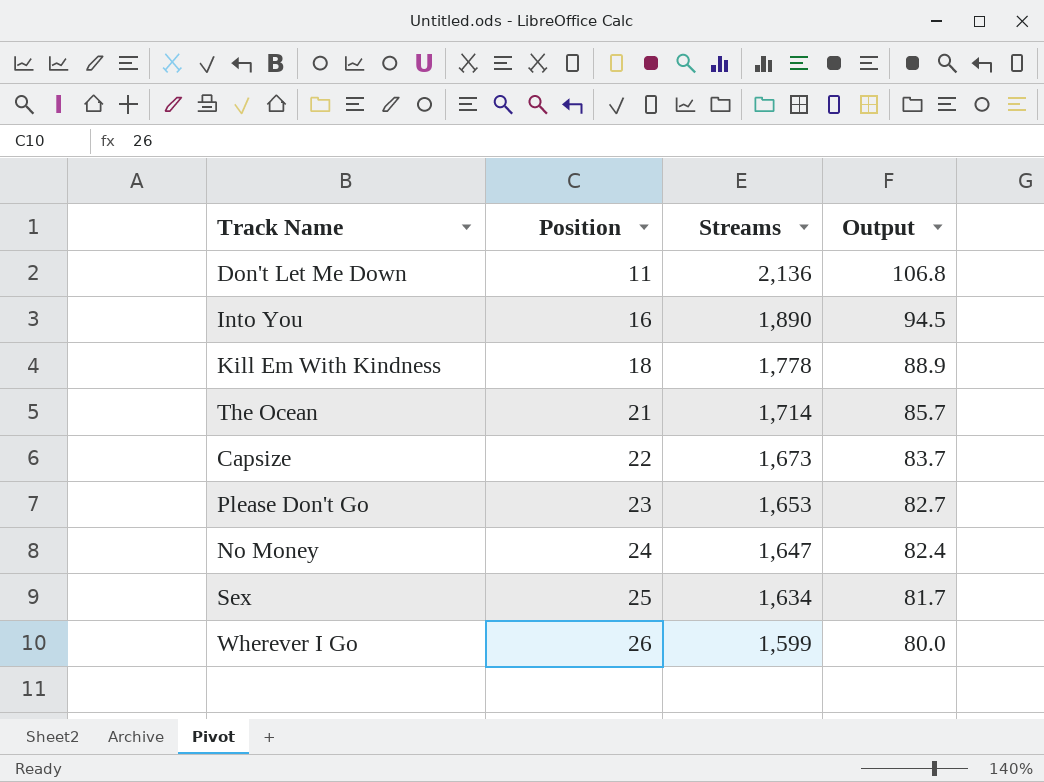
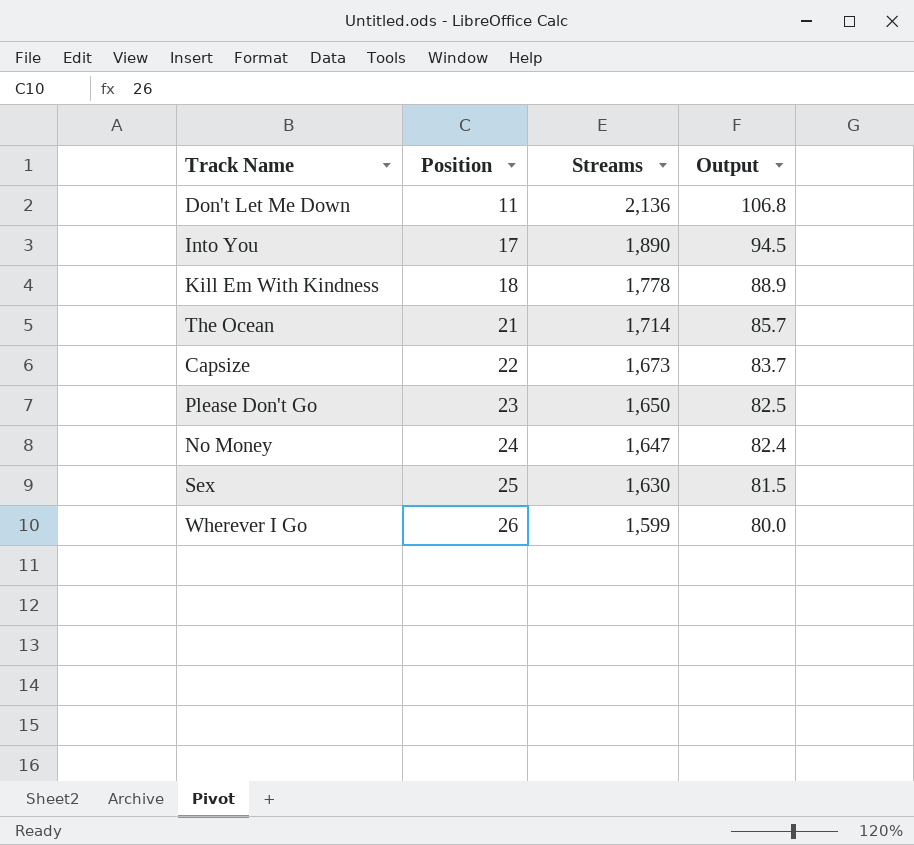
Into You | Position: 16 -> 17
Please Don't Go | Streams: 1,653 -> 1,650
Please Don't Go | Output: 82.7 -> 82.5
Sex | Streams: 1,634 -> 1,630
Sex | Output: 81.7 -> 81.5

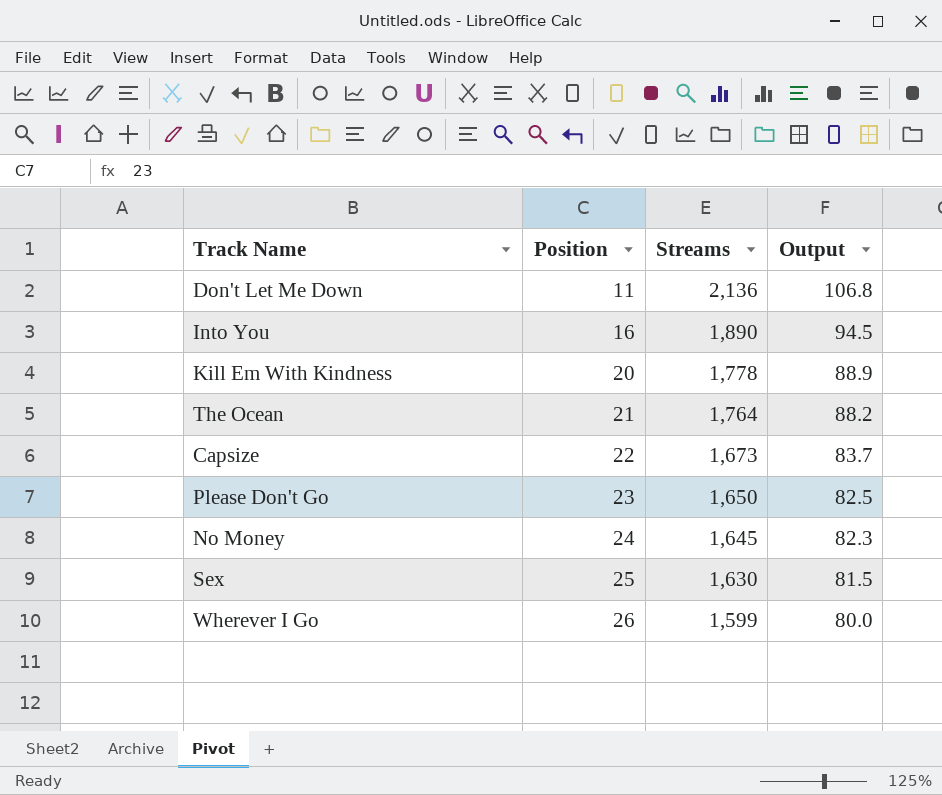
Into You | Position: 17 -> 16
Kill Em With Kindness | Position: 18 -> 20
The Ocean | Streams: 1,714 -> 1,764
The Ocean | Output: 85.7 -> 88.2
No Money | Streams: 1,647 -> 1,645
No Money | Output: 82.4 -> 82.3

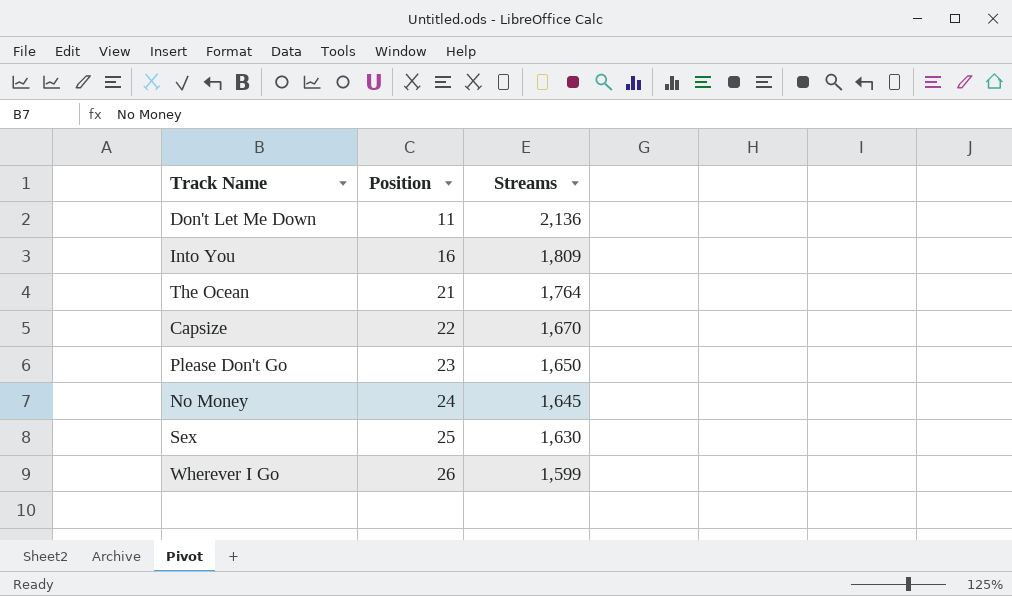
column Output | formula: [Streams] * 0.05 -> none
row Kill Em With Kindness: 20 | 1,778 | 88.9 -> none
Into You | Streams: 1,890 -> 1,809
Capsize | Streams: 1,673 -> 1,670

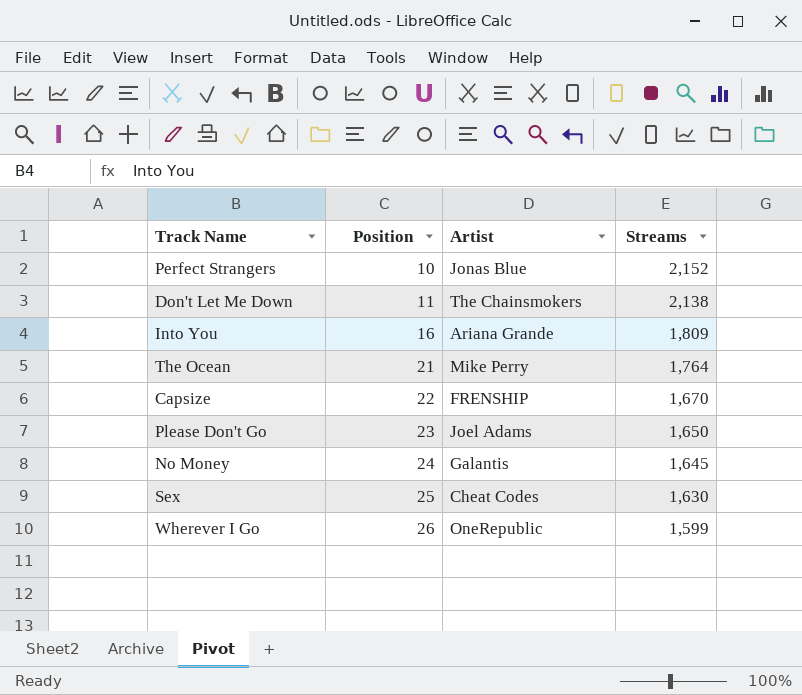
column Artist | position: none -> 3
row Perfect Strangers: none -> 10 | Jonas Blue | 2,152
Don't Let Me Down | Streams: 2,136 -> 2,138

